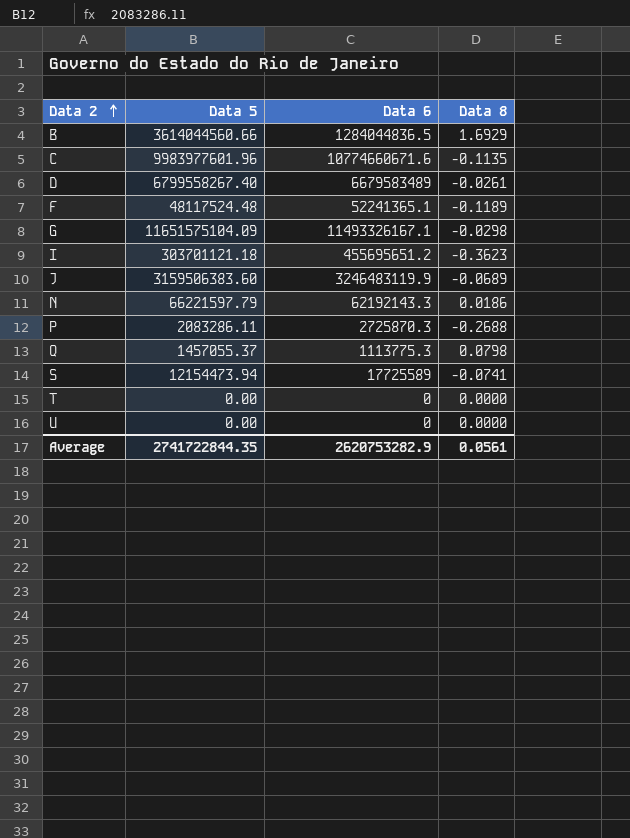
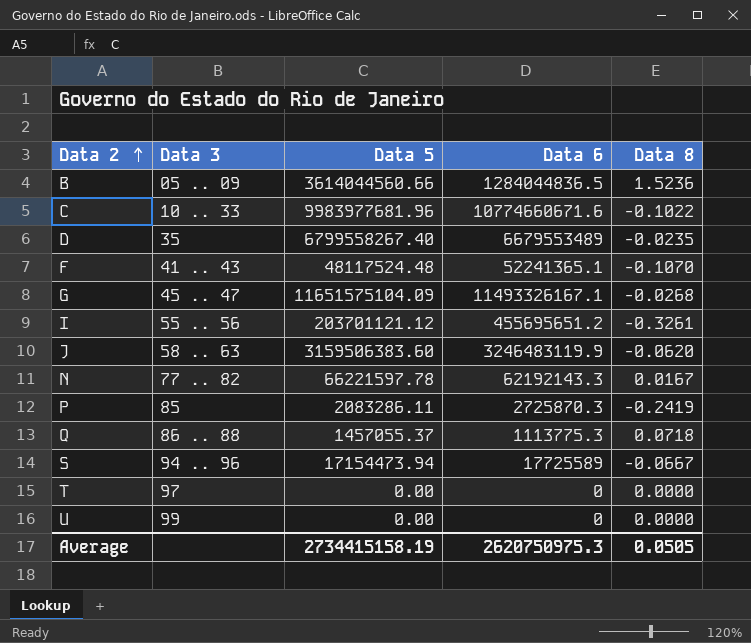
column Data 3 | position: none -> 2
B | Data 8: 1.6929 -> 1.5236
C | Data 5: 9983977601.96 -> 9983977681.96
C | Data 8: -0.1135 -> -0.1022
D | Data 6: 6679583489 -> 6679553489
D | Data 8: -0.0261 -> -0.0235
F | Data 8: -0.1189 -> -0.1070
G | Data 8: -0.0298 -> -0.0268
I | Data 5: 303701121.18 -> 203701121.12
I | Data 8: -0.3623 -> -0.3261
J | Data 8: -0.0689 -> -0.0620
N | Data 5: 66221597.79 -> 66221597.78
N | Data 8: 0.0186 -> 0.0167
P | Data 8: -0.2688 -> -0.2419
Q | Data 8: 0.0798 -> 0.0718
S | Data 5: 12154473.94 -> 17154473.94
S | Data 8: -0.0741 -> -0.0667
Average | Data 5: 2741722844.35 -> 2734415158.19
Average | Data 6: 2620753282.9 -> 2620750975.3
Average | Data 8: 0.0561 -> 0.0505

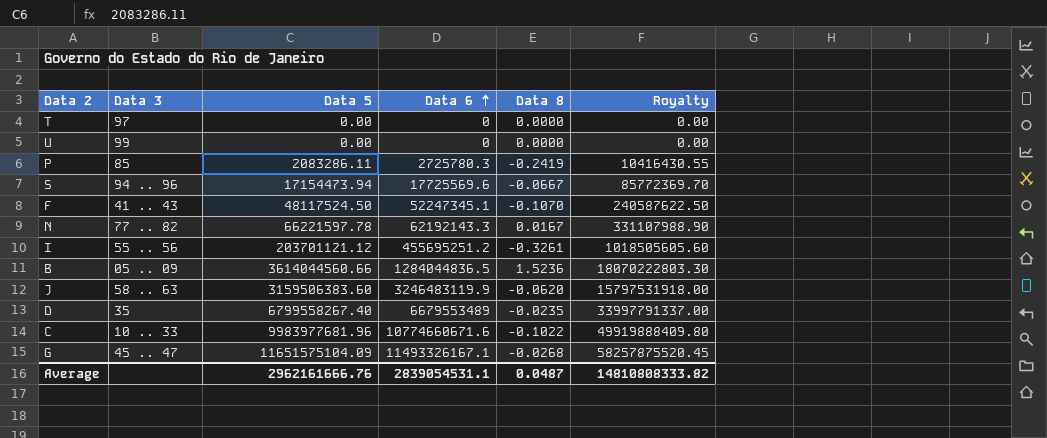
row order: Data 2 ascending -> Data 6 ascending
column Royalty | formula: none -> [Data 5] * 5
row Q: 86 .. 88 | 1457055.37 | 1113775.3 | 0.0718 -> none
P | Data 6: 2725870.3 -> 2725780.3
S | Data 6: 17725589 -> 17725569.6
F | Data 5: 48117524.48 -> 48117524.50
F | Data 6: 52241365.1 -> 52247345.1
I | Data 6: 455695651.2 -> 455695251.2
Average | Data 5: 2734415158.19 -> 2962161666.76
Average | Data 6: 2620750975.3 -> 2839054531.1
Average | Data 8: 0.0505 -> 0.0487

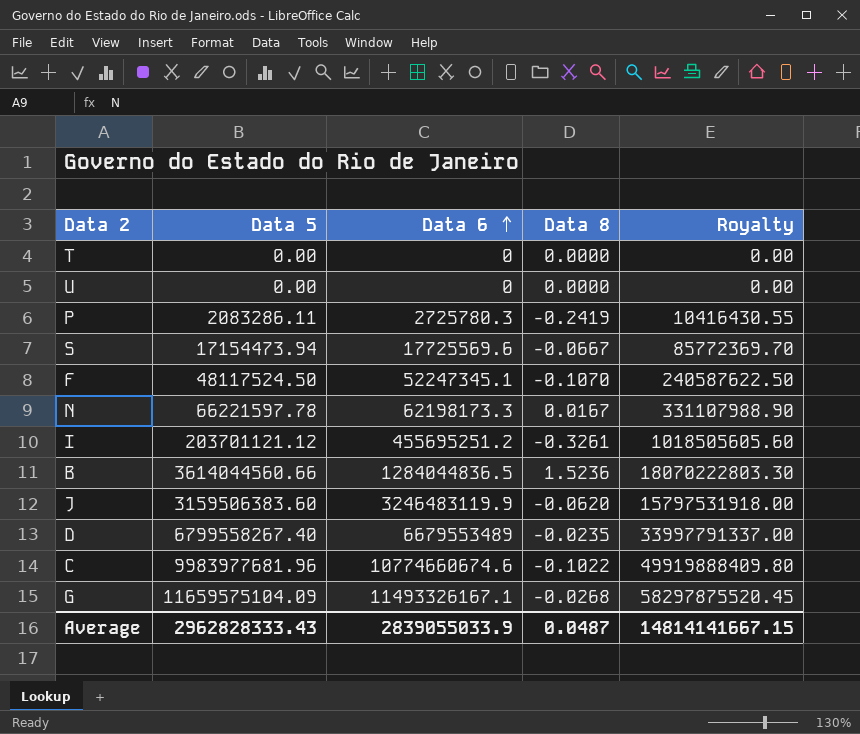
column Data 3 | position: 2 -> none
N | Data 6: 62192143.3 -> 62198173.3
C | Data 6: 10774660671.6 -> 10774660674.6
G | Data 5: 11651575104.09 -> 11659575104.09
G | Royalty: 58257875520.45 -> 58297875520.45
Average | Data 5: 2962161666.76 -> 2962828333.43
Average | Data 6: 2839054531.1 -> 2839055033.9
Average | Royalty: 14810808333.82 -> 14814141667.15

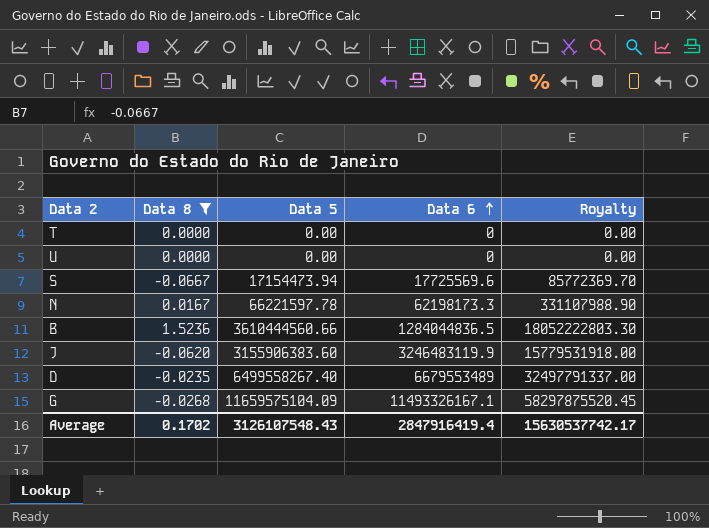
filter: none -> Data 8 >= -0.0667
column Data 8 | position: 4 -> 2
B | Data 5: 3614044560.66 -> 3610444560.66
B | Royalty: 18070222803.30 -> 18052222803.30
J | Data 5: 3159506383.60 -> 3155906383.60
J | Royalty: 15797531918.00 -> 15779531918.00
D | Data 5: 6799558267.40 -> 6499558267.40
D | Royalty: 33997791337.00 -> 32497791337.00
Average | Data 8: 0.0487 -> 0.1702
Average | Data 5: 2962828333.43 -> 3126107548.43
Average | Data 6: 2839055033.9 -> 2847916419.4
Average | Royalty: 14814141667.15 -> 15630537742.17

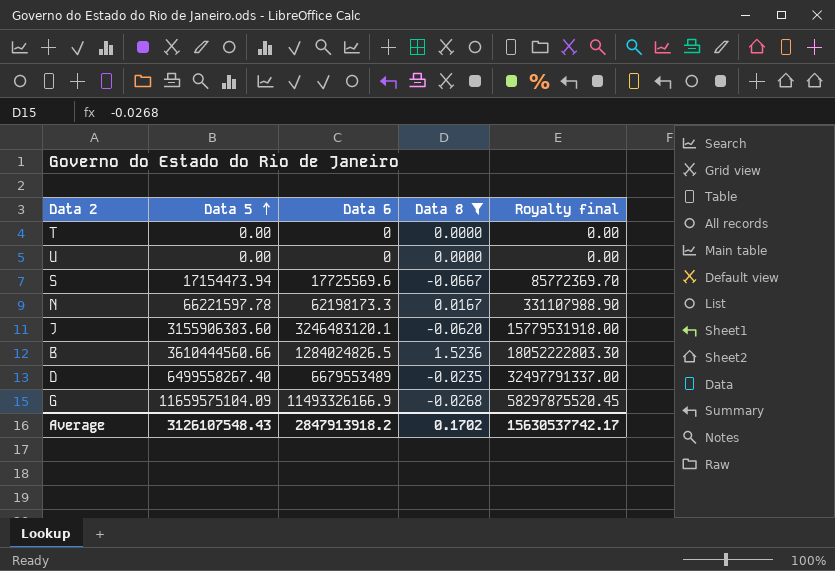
row order: Data 6 ascending -> Data 5 ascending
column Data 8 | position: 2 -> 4
column name: Royalty -> Royalty final
J | Data 6: 3246483119.9 -> 3246483120.1
B | Data 6: 1284044836.5 -> 1284024826.5
G | Data 6: 11493326167.1 -> 11493326166.9
Average | Data 6: 2847916419.4 -> 2847913918.2

